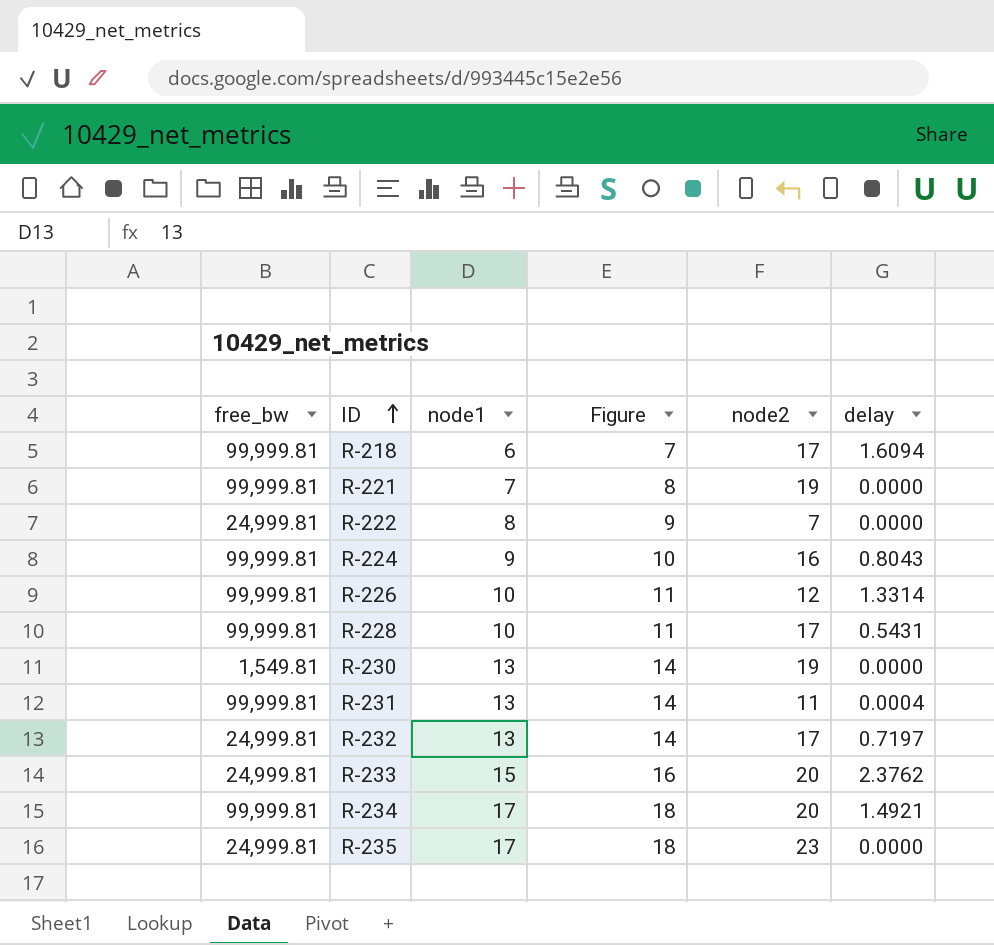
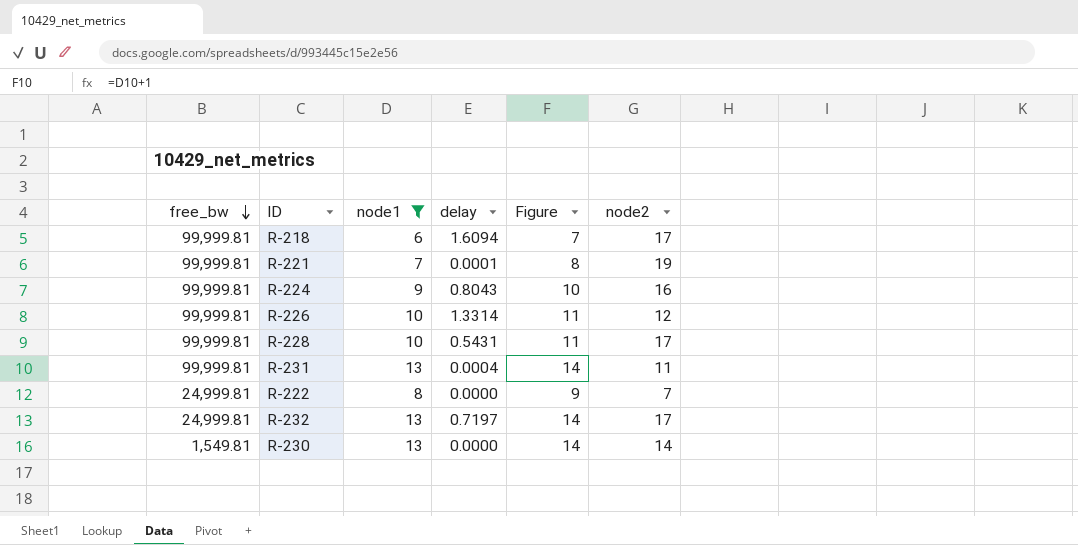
filter: none -> node1 <= 13
row order: ID ascending -> free_bw descending
column delay | position: 6 -> 4
R-221 | delay: 0.0000 -> 0.0001
R-230 | node2: 19 -> 14

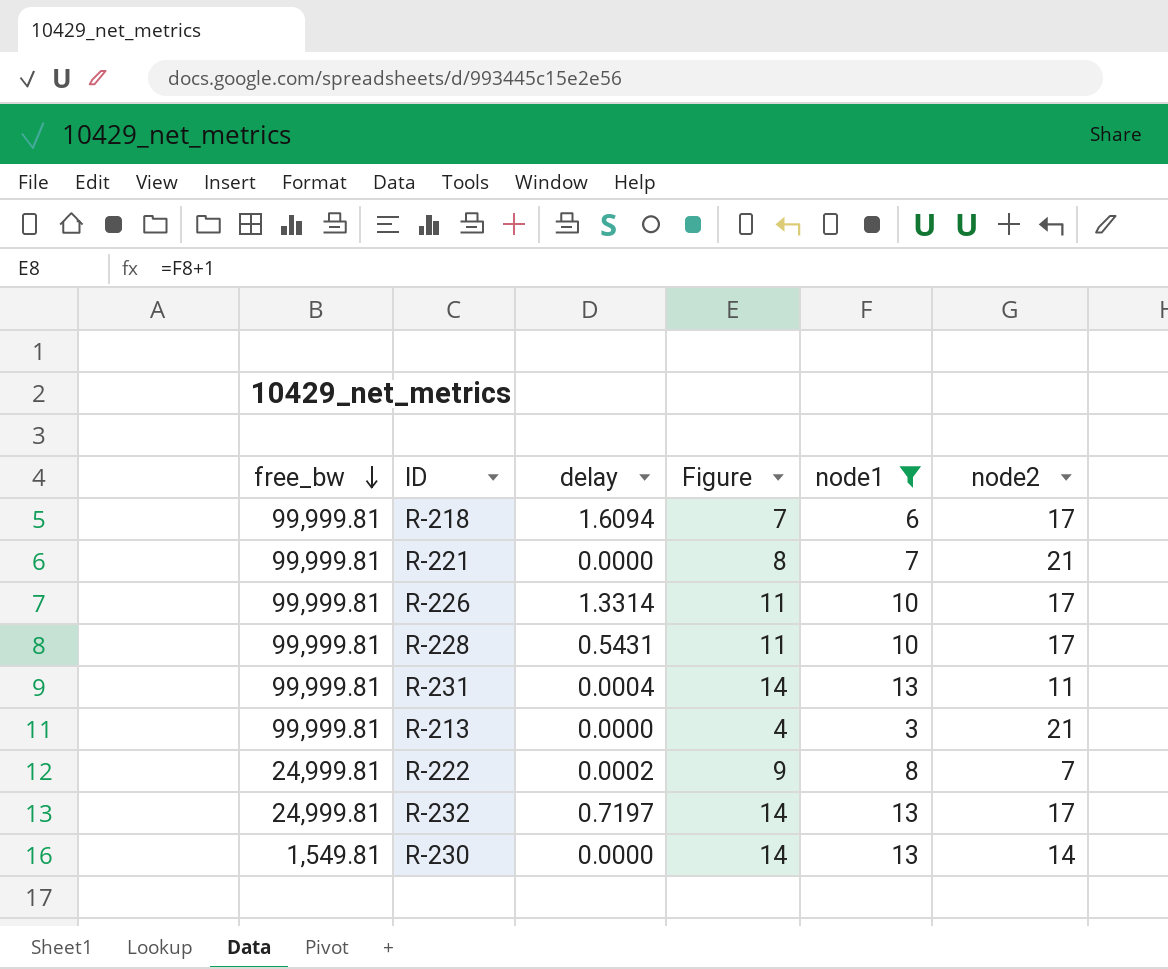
column node1 | position: 3 -> 5
row R-224: 99,999.81 | 9 | 0.8043 | 10 | 16 -> none
R-221 | delay: 0.0001 -> 0.0000
R-221 | node2: 19 -> 21
R-226 | node2: 12 -> 17
row R-213: none -> 99,999.81 | 0.0000 | 4 | 3 | 21
R-222 | delay: 0.0000 -> 0.0002

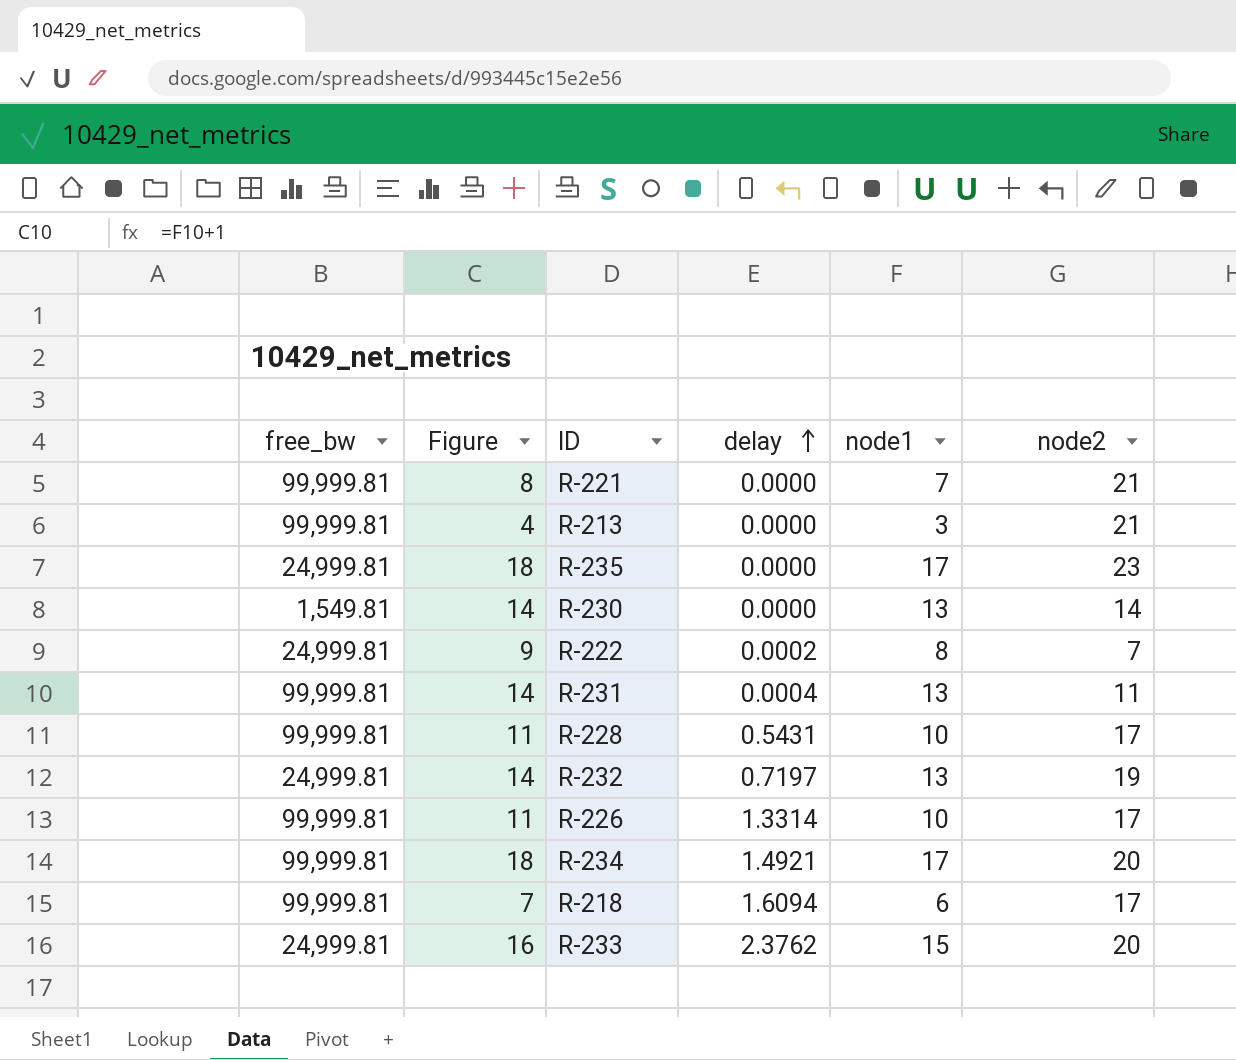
filter: node1 <= 13 -> none
row order: free_bw descending -> delay ascending
column Figure | position: 4 -> 2
R-232 | node2: 17 -> 19

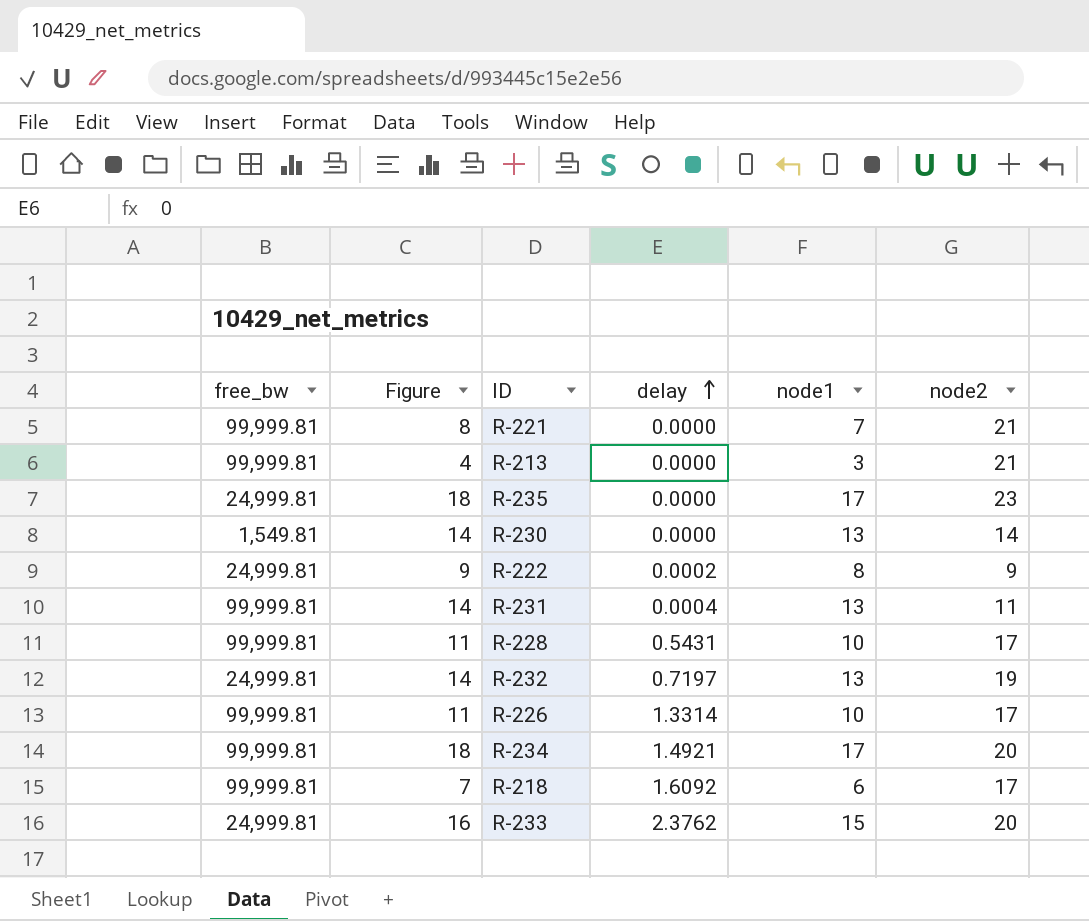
R-222 | node2: 7 -> 9
R-218 | delay: 1.6094 -> 1.6092

